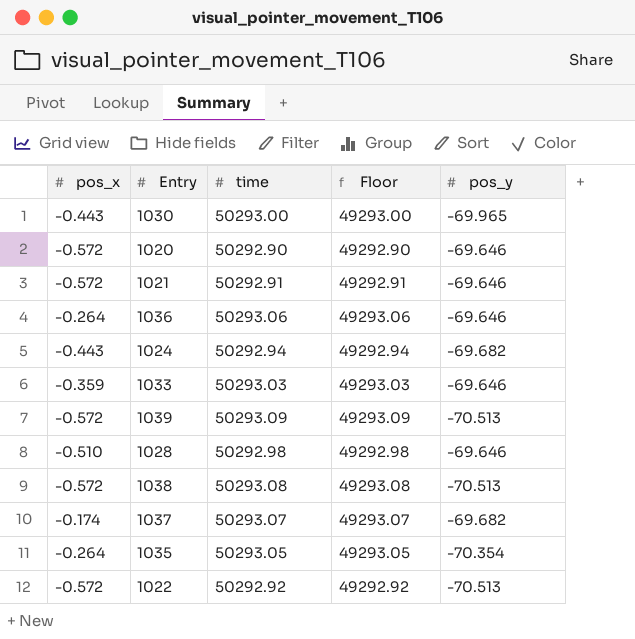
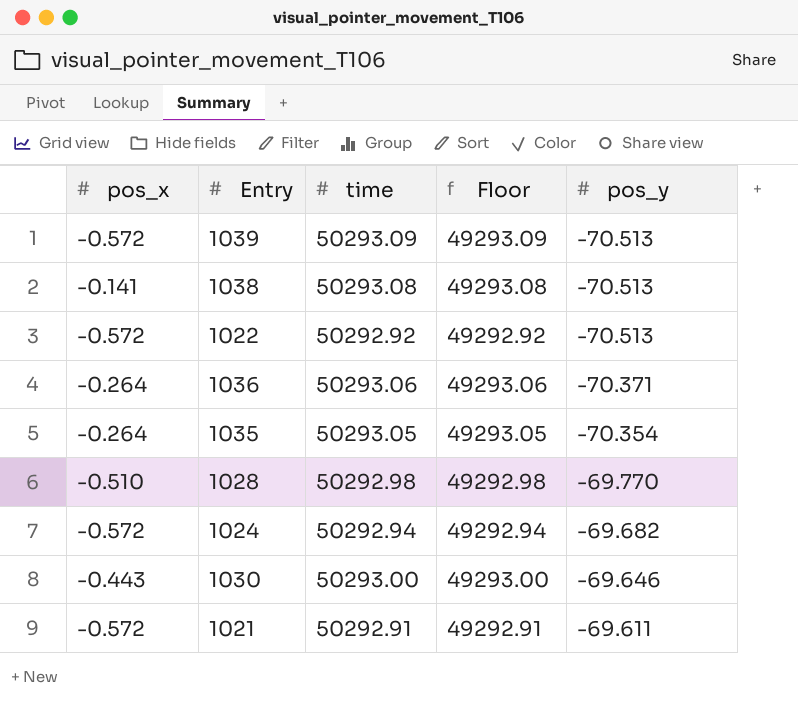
row order: none -> pos_y ascending
row 1020: -0.572 | 50292.90 | 49292.90 | -69.646 -> none
row 1033: -0.359 | 50293.03 | 49293.03 | -69.646 -> none
row 1037: -0.174 | 50293.07 | 49293.07 | -69.682 -> none
1038 | pos_x: -0.572 -> -0.141
1036 | pos_y: -69.646 -> -70.371
1028 | pos_y: -69.646 -> -69.770
1024 | pos_x: -0.443 -> -0.572
1030 | pos_y: -69.965 -> -69.646
1021 | pos_y: -69.646 -> -69.611

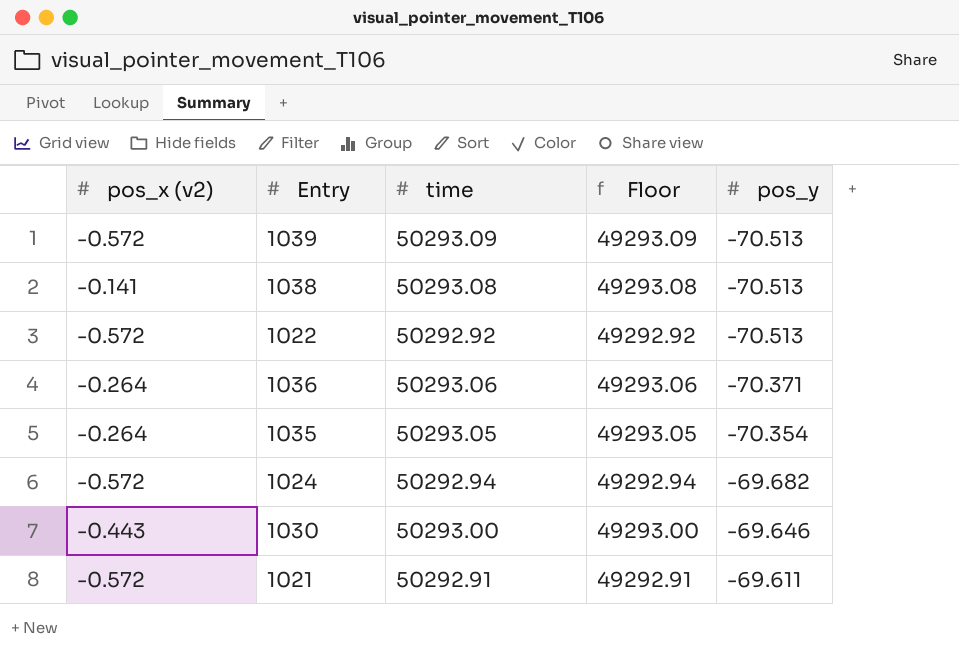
column name: pos_x -> pos_x (v2)
row 1028: -0.510 | 50292.98 | 49292.98 | -69.770 -> none

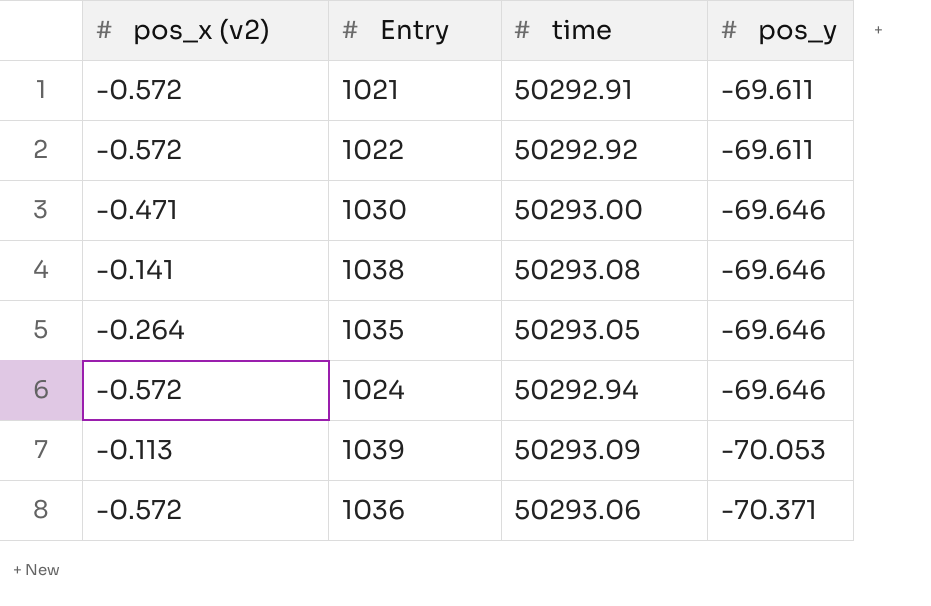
row order: pos_y ascending -> pos_y descending
column Floor | formula: [time] - 1000 -> none
1022 | pos_y: -70.513 -> -69.611
1030 | pos_x (v2): -0.443 -> -0.471
1038 | pos_y: -70.513 -> -69.646
1035 | pos_y: -70.354 -> -69.646
1024 | pos_y: -69.682 -> -69.646
1039 | pos_x (v2): -0.572 -> -0.113
1039 | pos_y: -70.513 -> -70.053
1036 | pos_x (v2): -0.264 -> -0.572

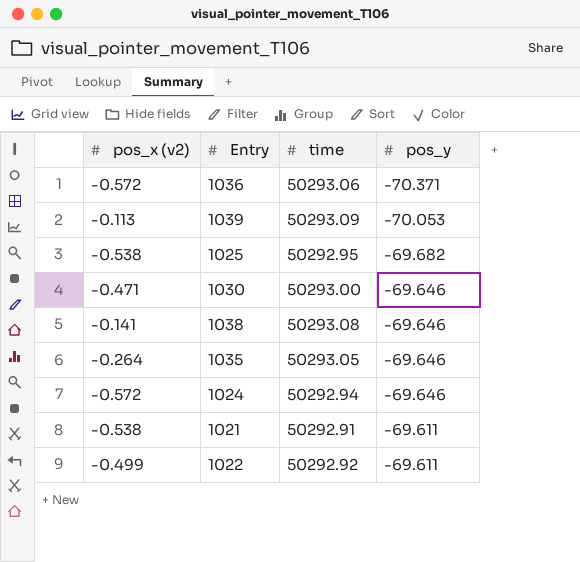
row order: pos_y descending -> pos_y ascending
row 1025: none -> -0.538 | 50292.95 | -69.682
1021 | pos_x (v2): -0.572 -> -0.538
1022 | pos_x (v2): -0.572 -> -0.499

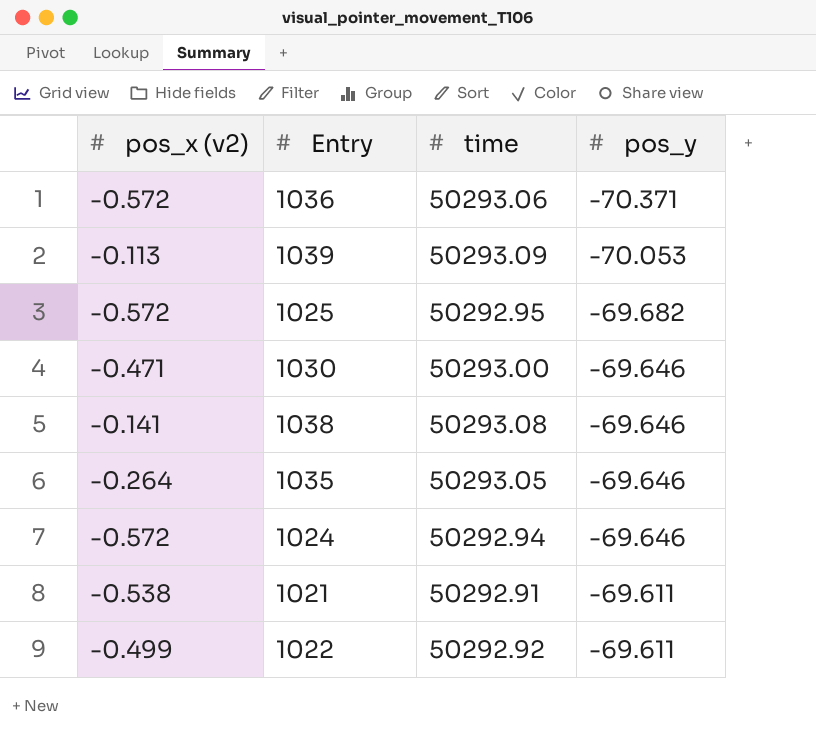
1025 | pos_x (v2): -0.538 -> -0.572

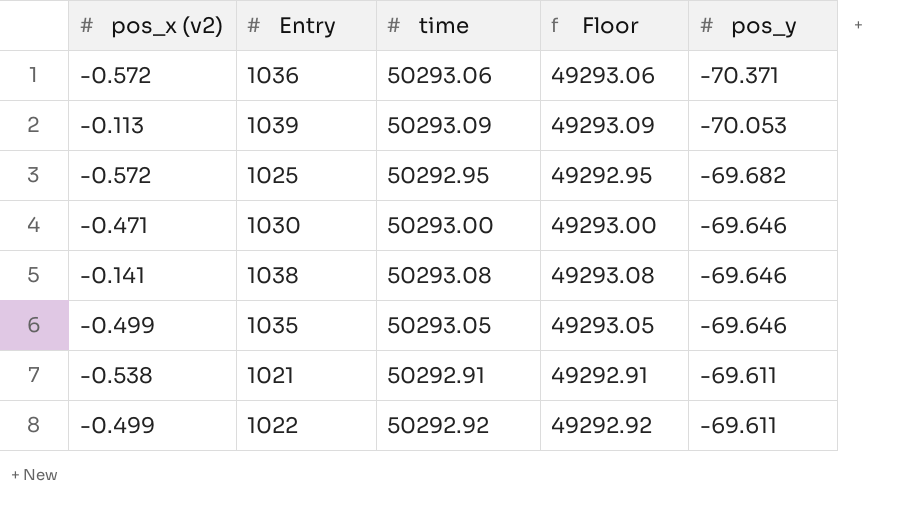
column Floor | formula: none -> [time] - 1000
row 1024: -0.572 | 50292.94 | -69.646 -> none
1035 | pos_x (v2): -0.264 -> -0.499

